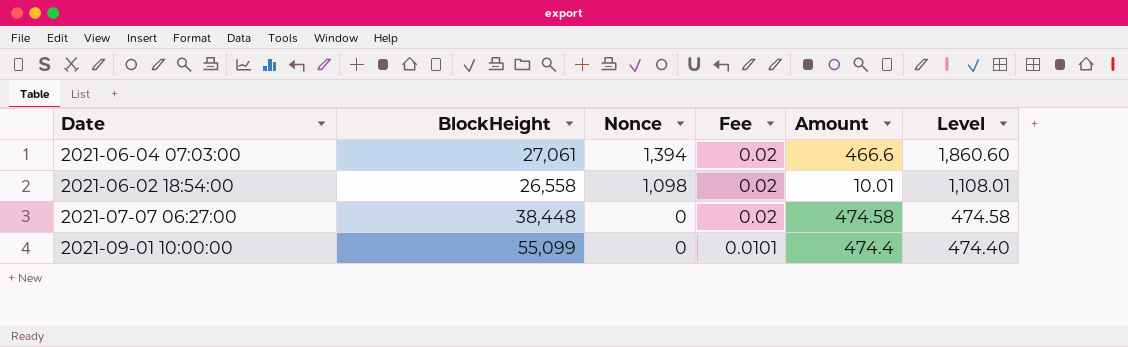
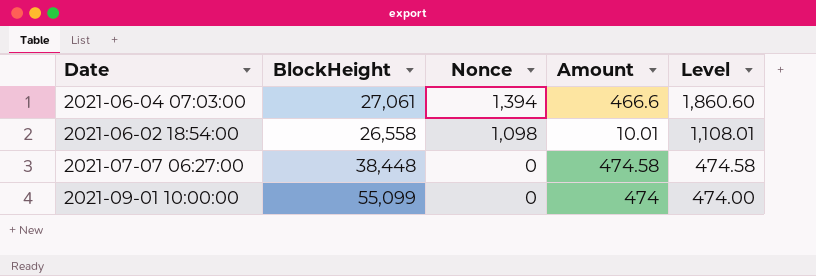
column Fee | position: 4 -> none
2021-09-01 10:00:00 | Amount: 474.4 -> 474
2021-09-01 10:00:00 | Level: 474.40 -> 474.00

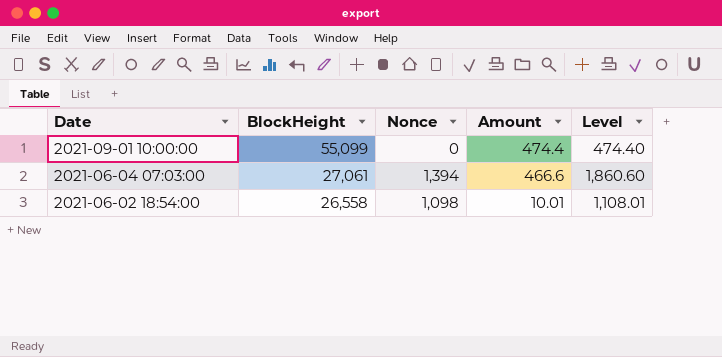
row order: Nonce descending -> Date descending
row 2021-07-07 06:27:00: 38,448 | 0 | 474.58 | 474.58 -> none
2021-09-01 10:00:00 | Amount: 474 -> 474.4
2021-09-01 10:00:00 | Level: 474.00 -> 474.40

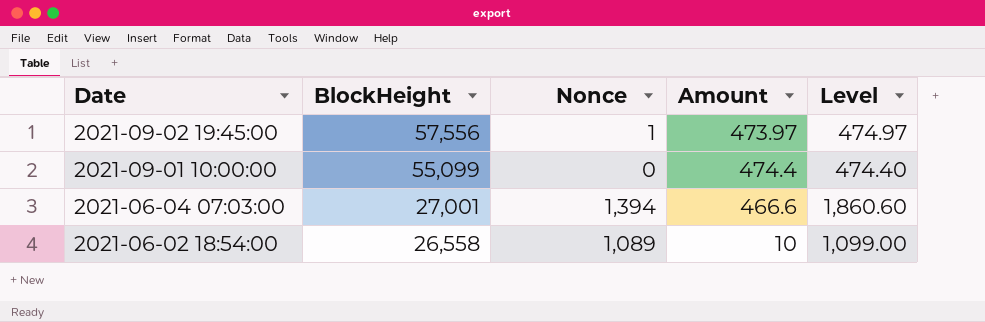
row 2021-09-02 19:45:00: none -> 57,556 | 1 | 473.97 | 474.97
2021-06-04 07:03:00 | BlockHeight: 27,061 -> 27,001
2021-06-02 18:54:00 | Nonce: 1,098 -> 1,089
2021-06-02 18:54:00 | Amount: 10.01 -> 10
2021-06-02 18:54:00 | Level: 1,108.01 -> 1,099.00

